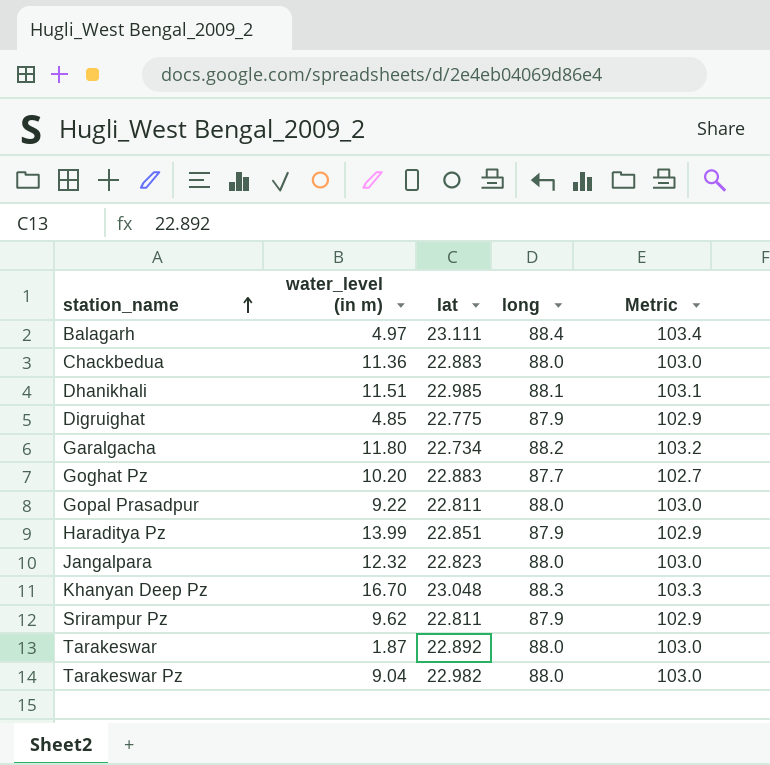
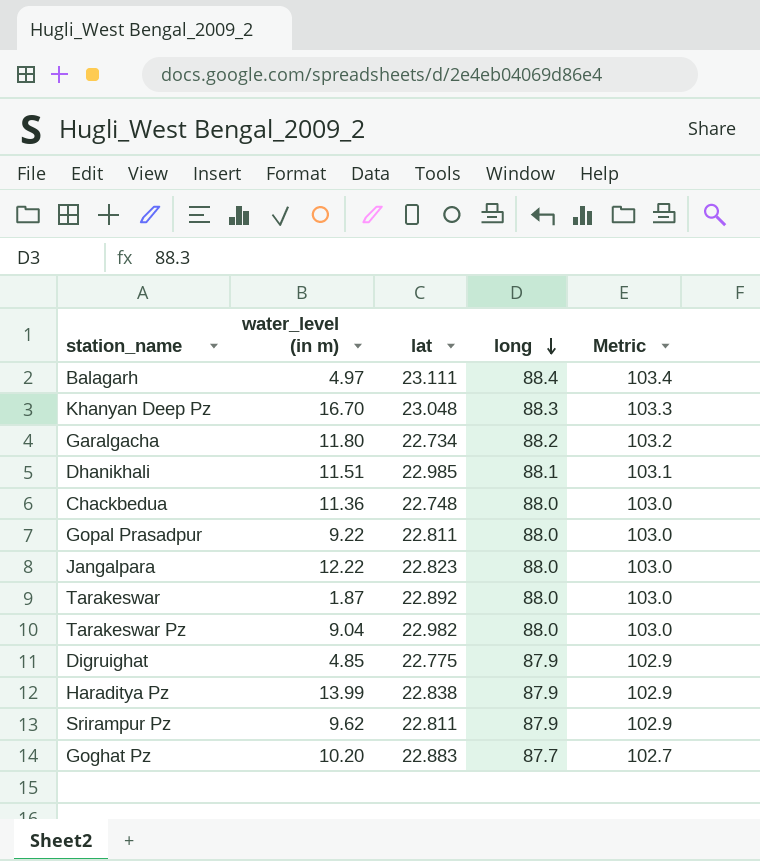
row order: station_name ascending -> long descending
Chackbedua | lat: 22.883 -> 22.748
Jangalpara | water_level (in m): 12.32 -> 12.22
Haraditya Pz | lat: 22.851 -> 22.838

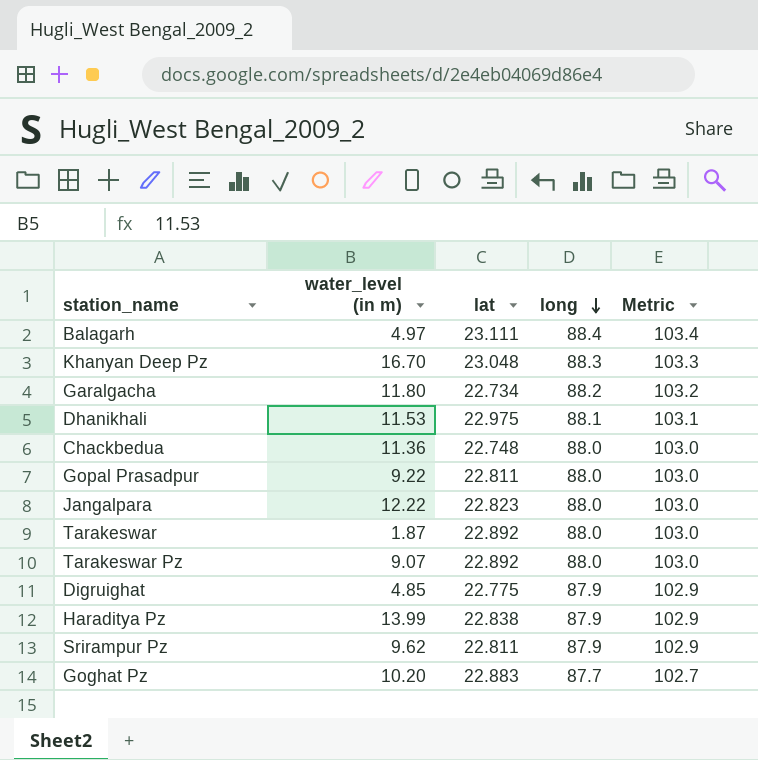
Dhanikhali | water_level (in m): 11.51 -> 11.53
Dhanikhali | lat: 22.985 -> 22.975
Tarakeswar Pz | water_level (in m): 9.04 -> 9.07
Tarakeswar Pz | lat: 22.982 -> 22.892

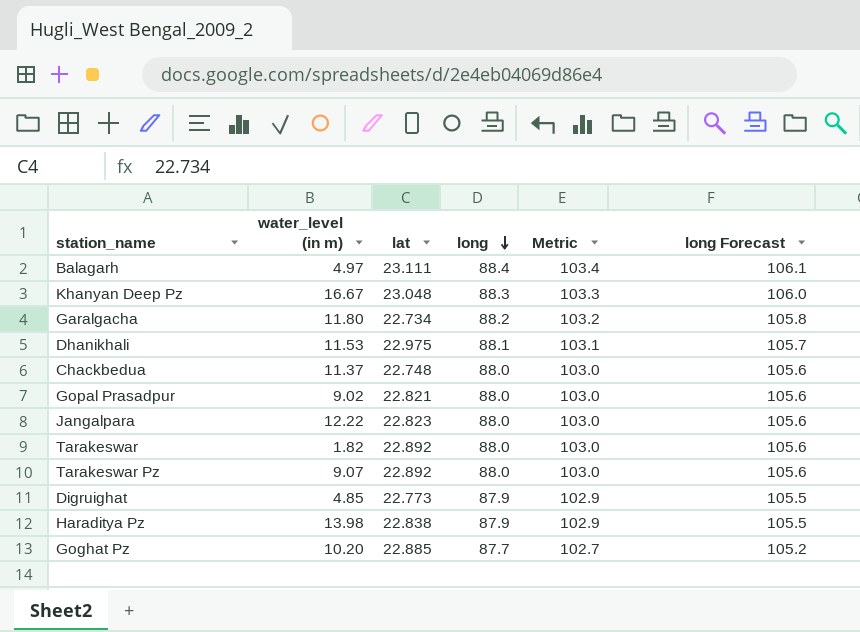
column long Forecast | formula: none -> [long] * 1.2
row Srirampur Pz: 9.62 | 22.811 | 87.9 | 102.9 -> none
Khanyan Deep Pz | water_level (in m): 16.70 -> 16.67
Chackbedua | water_level (in m): 11.36 -> 11.37
Gopal Prasadpur | water_level (in m): 9.22 -> 9.02
Gopal Prasadpur | lat: 22.811 -> 22.821
Tarakeswar | water_level (in m): 1.87 -> 1.82
Digruighat | lat: 22.775 -> 22.773
Haraditya Pz | water_level (in m): 13.99 -> 13.98
Goghat Pz | lat: 22.883 -> 22.885

